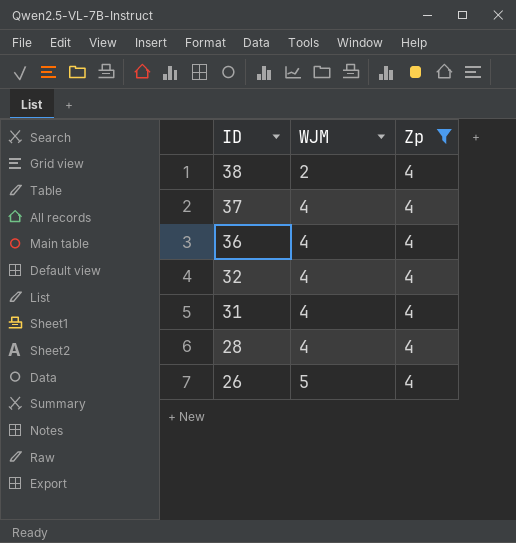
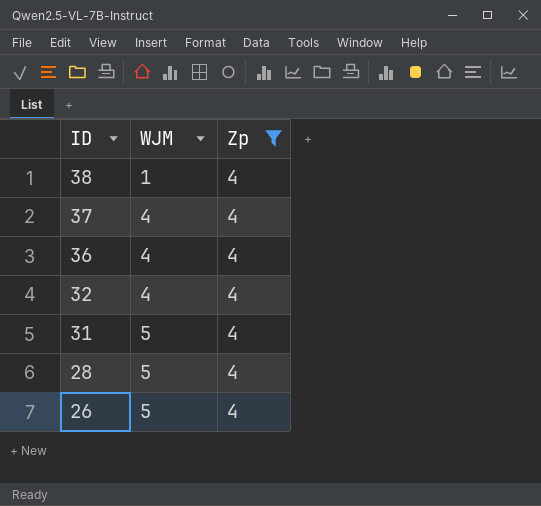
38 | WJM: 2 -> 1
31 | WJM: 4 -> 5
28 | WJM: 4 -> 5

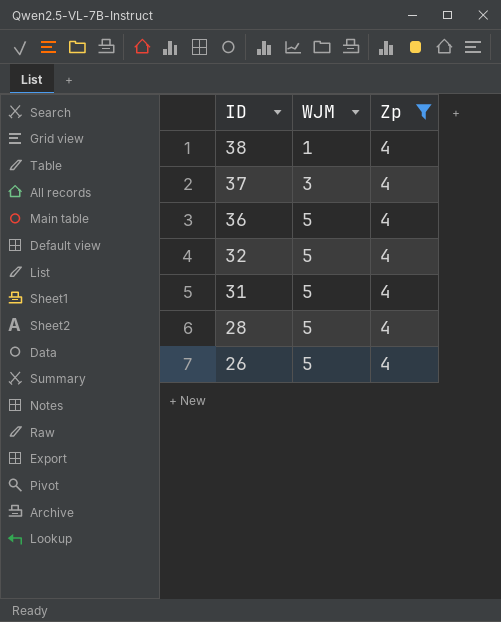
37 | WJM: 4 -> 3
36 | WJM: 4 -> 5
32 | WJM: 4 -> 5

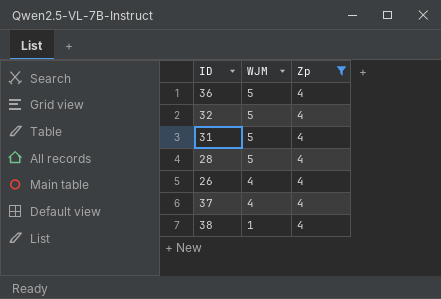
row order: ID descending -> WJM descending
26 | WJM: 5 -> 4
37 | WJM: 3 -> 4

